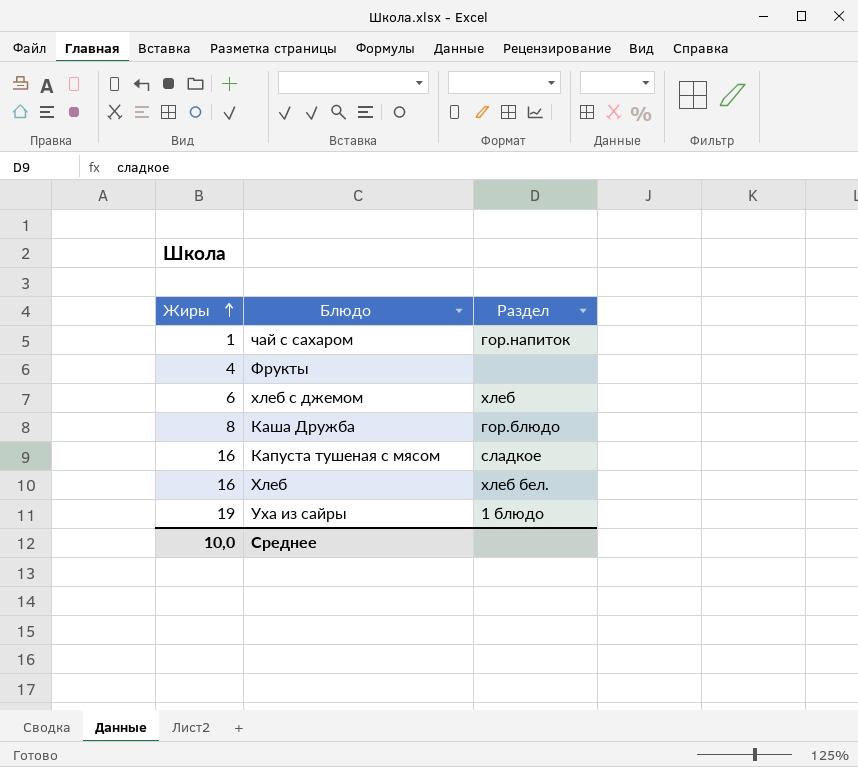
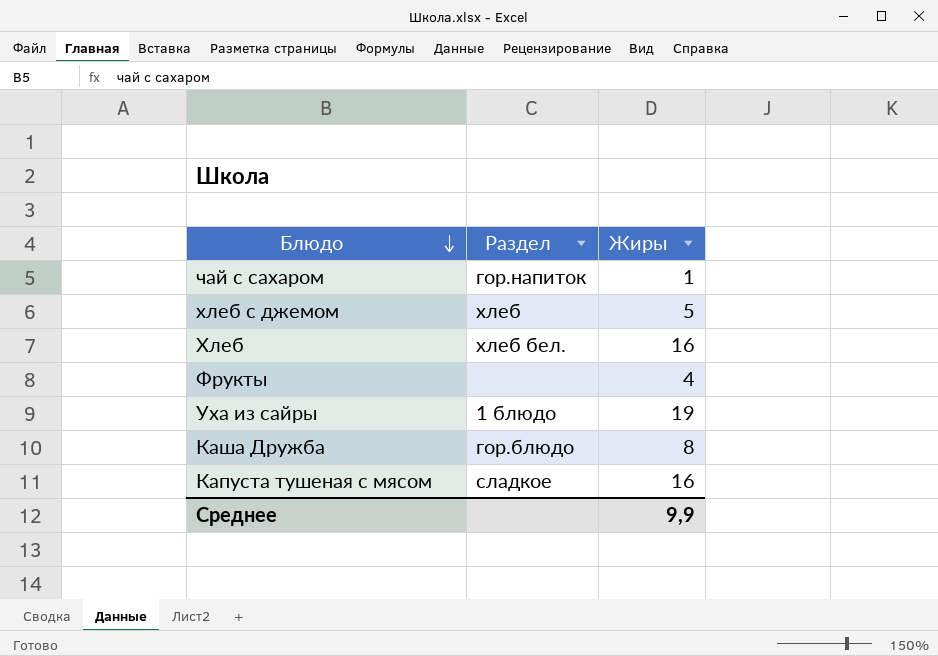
row order: Жиры ascending -> Блюдо descending
column Жиры | position: 1 -> 3
хлеб с джемом | Жиры: 6 -> 5
Среднее | Жиры: 10,0 -> 9,9

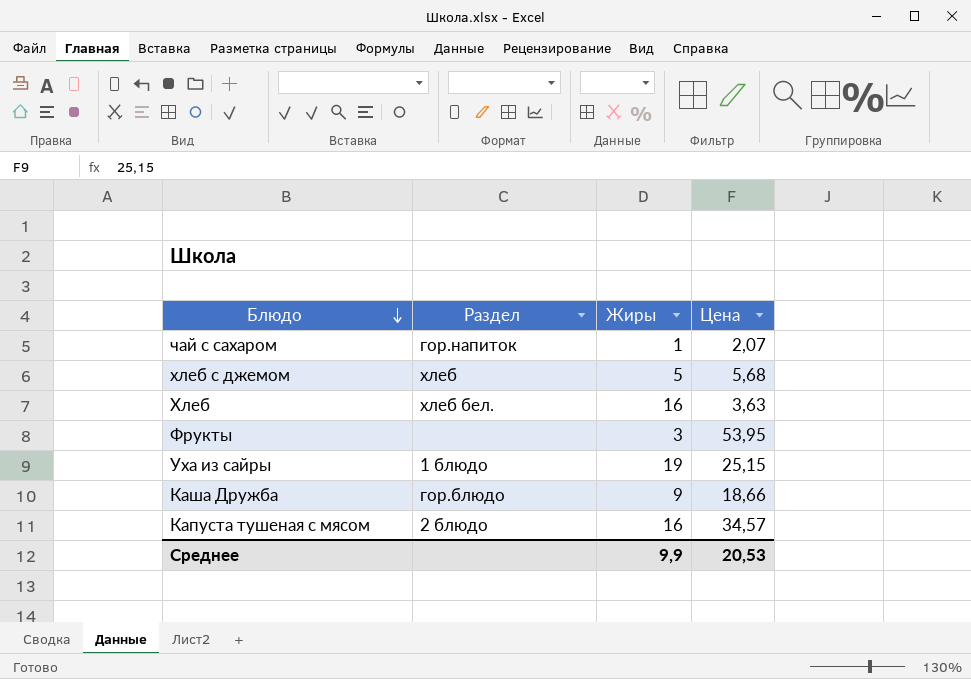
column Цена | position: none -> 4
Фрукты | Жиры: 4 -> 3
Каша Дружба | Жиры: 8 -> 9
Капуста тушеная с мясом | Раздел: сладкое -> 2 блюдо

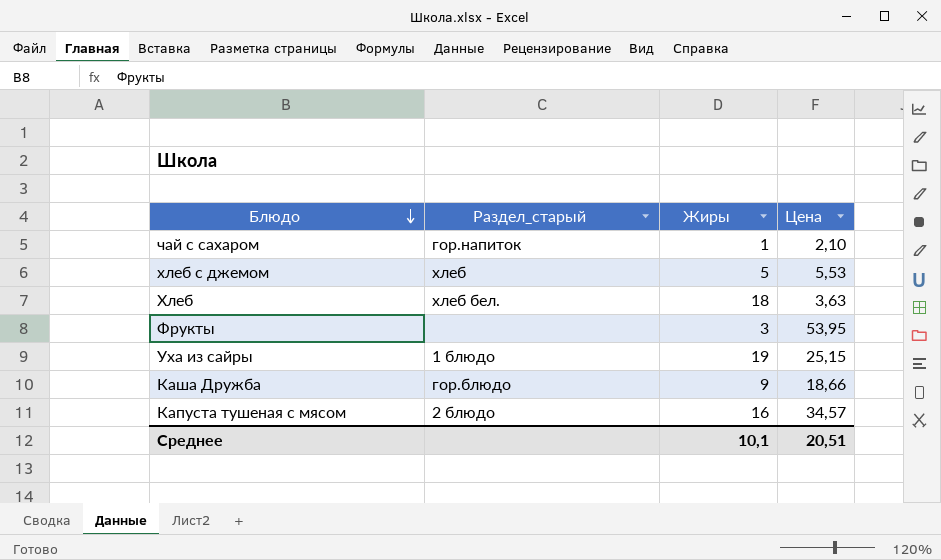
column name: Раздел -> Раздел_старый
чай с сахаром | Цена: 2,07 -> 2,10
хлеб с джемом | Цена: 5,68 -> 5,53
Хлеб | Жиры: 16 -> 18
Среднее | Жиры: 9,9 -> 10,1
Среднее | Цена: 20,53 -> 20,51

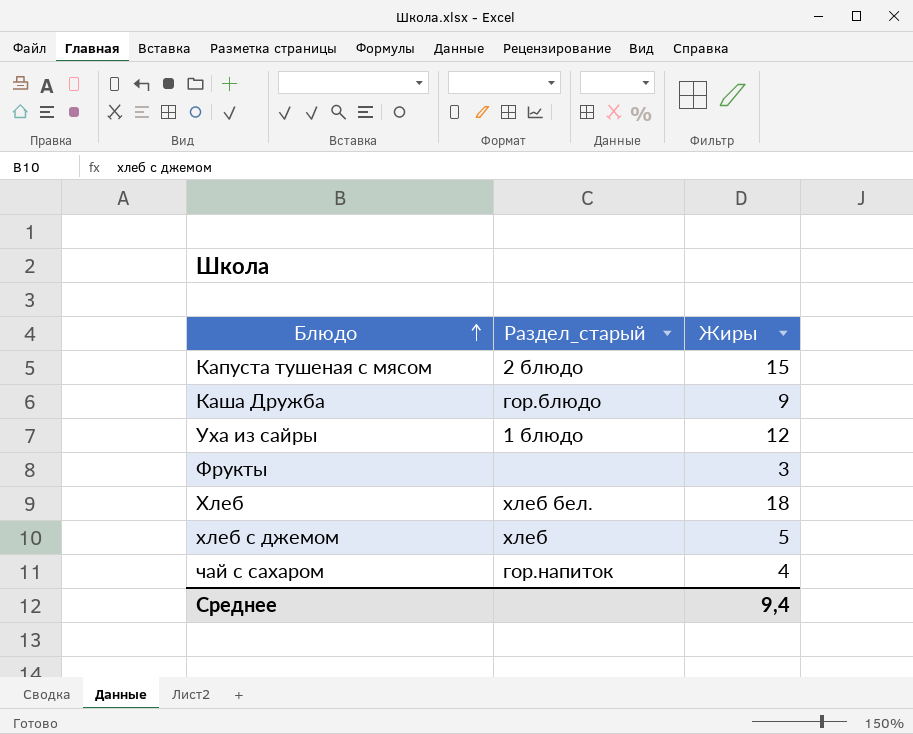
row order: Блюдо descending -> Блюдо ascending
column Цена | position: 4 -> none
Капуста тушеная с мясом | Жиры: 16 -> 15
Уха из сайры | Жиры: 19 -> 12
чай с сахаром | Жиры: 1 -> 4
Среднее | Жиры: 10,1 -> 9,4

